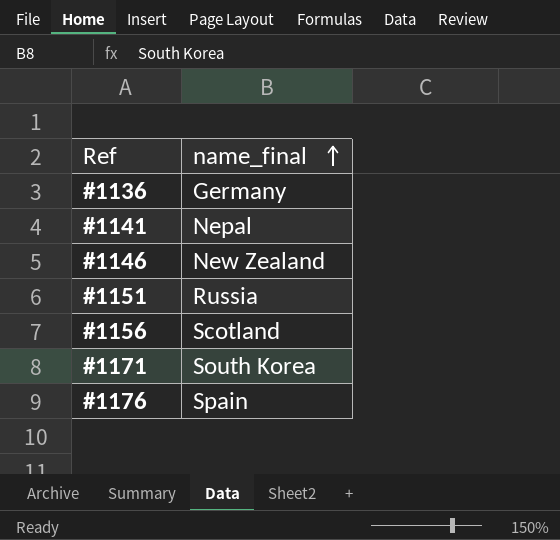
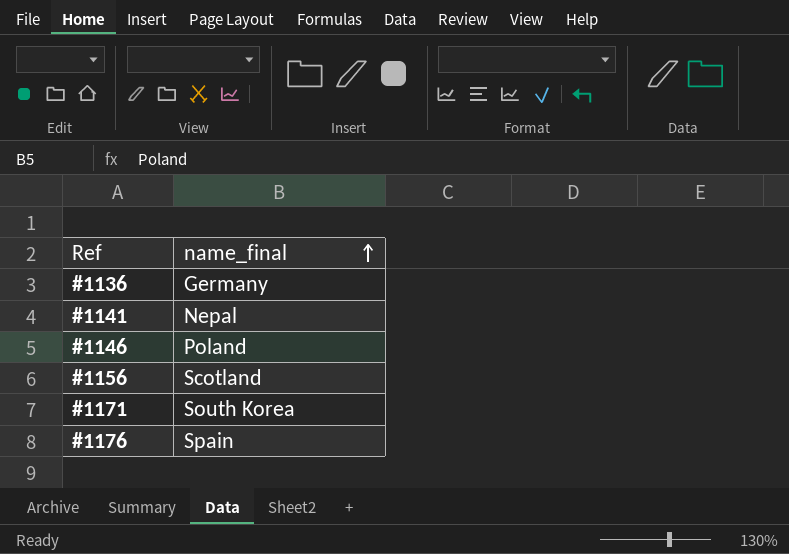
row #1151: Russia -> none
#1146 | name_final: New Zealand -> Poland

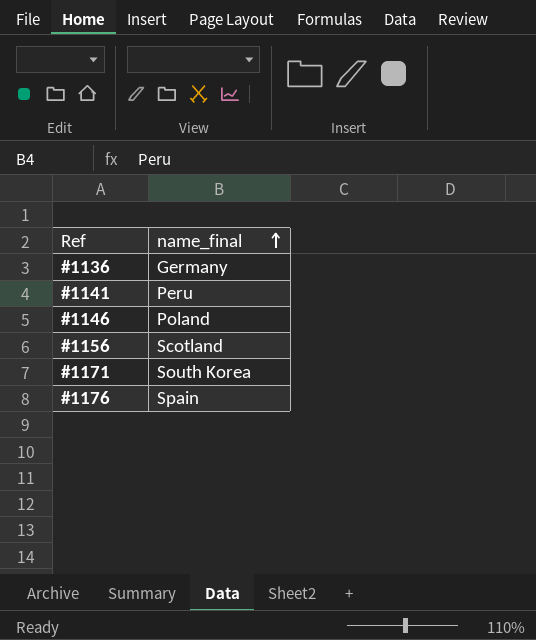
#1141 | name_final: Nepal -> Peru

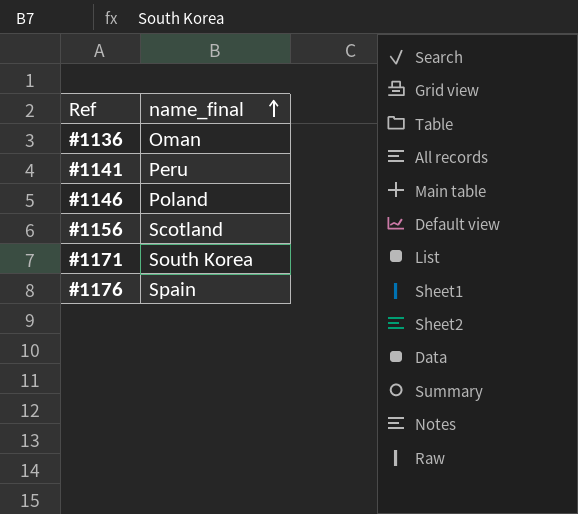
#1136 | name_final: Germany -> Oman

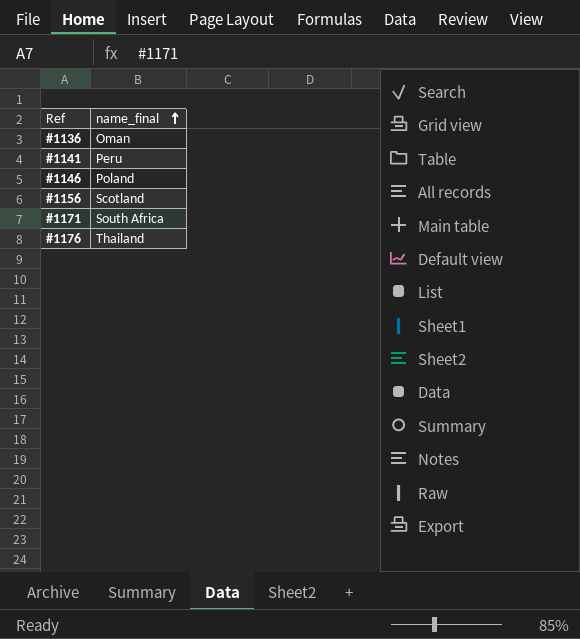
#1171 | name_final: South Korea -> South Africa
#1176 | name_final: Spain -> Thailand

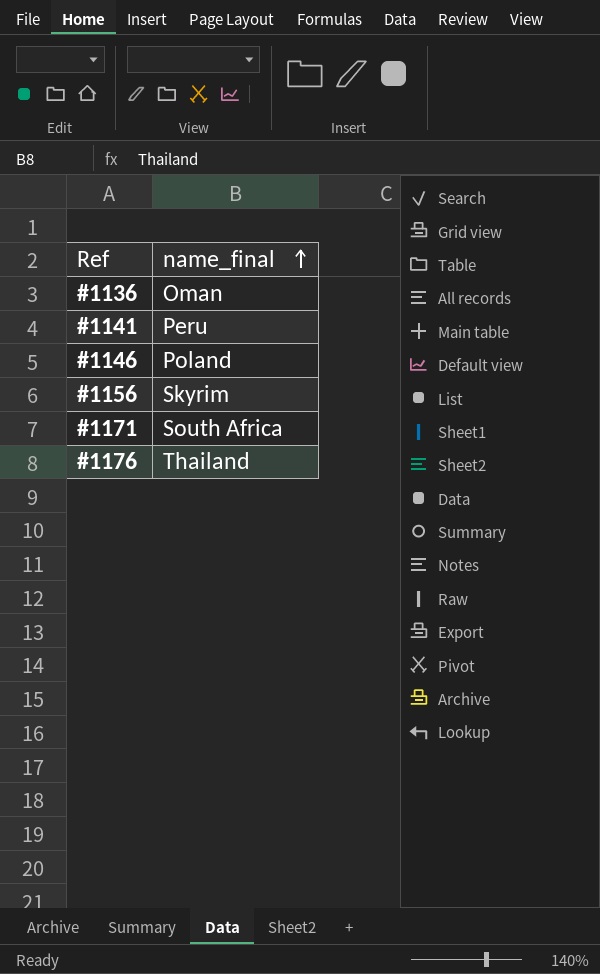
#1156 | name_final: Scotland -> Skyrim

